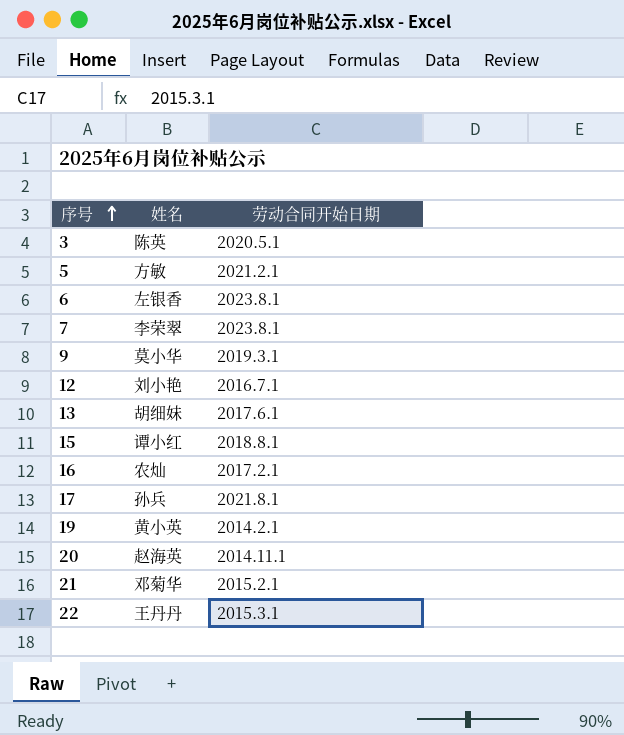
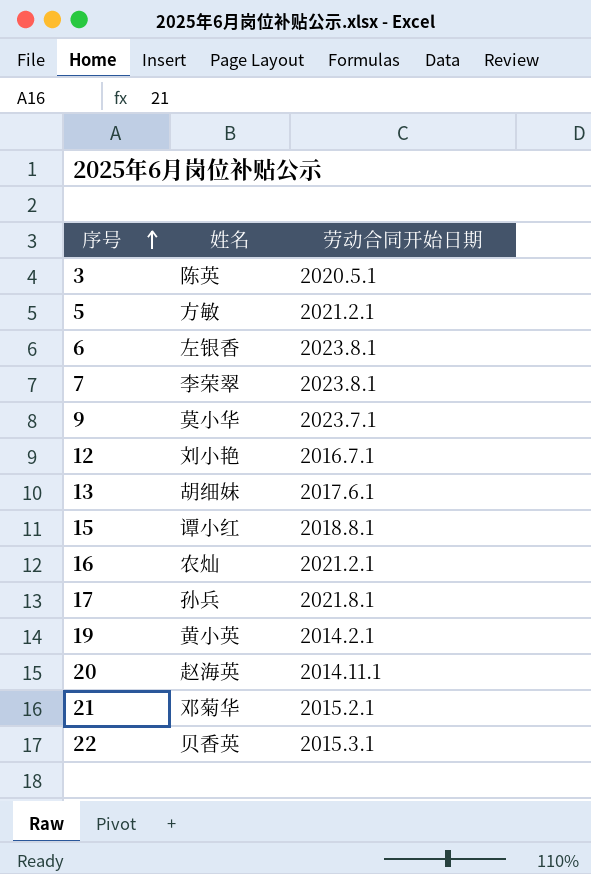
9 | 劳动合同开始日期: 2019.3.1 -> 2023.7.1
16 | 劳动合同开始日期: 2017.2.1 -> 2021.2.1
22 | 姓名: 王丹丹 -> 贝香英

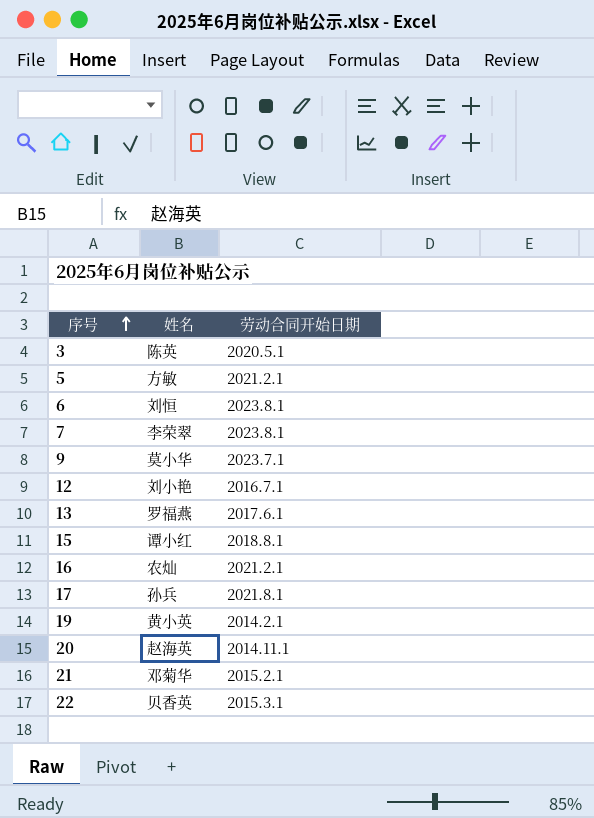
6 | 姓名: 左银香 -> 刘恒
13 | 姓名: 胡细妹 -> 罗福燕

